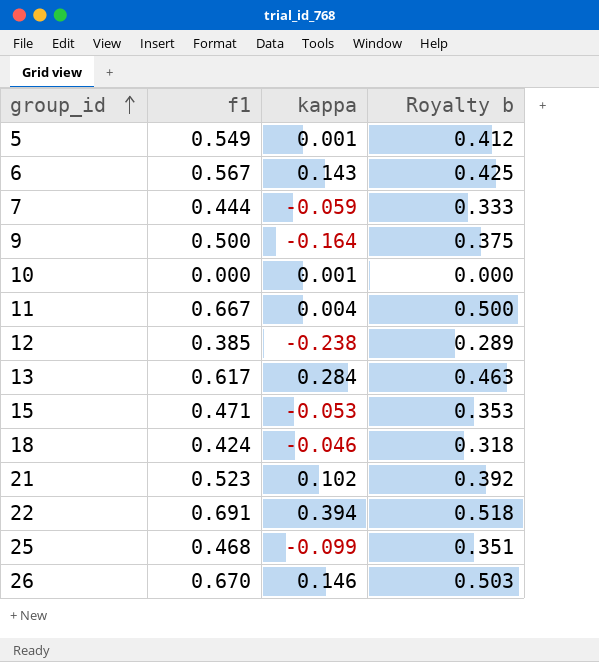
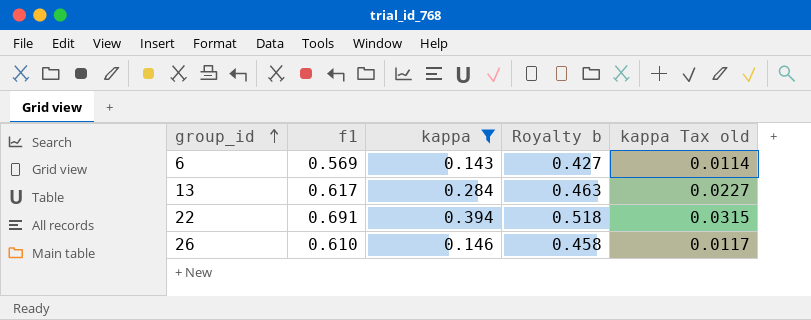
filter: none -> kappa >= 0.143
column kappa Tax old | formula: none -> [kappa] * 0.08
6 | f1: 0.567 -> 0.569
6 | Royalty b: 0.425 -> 0.427
26 | f1: 0.670 -> 0.610
26 | Royalty b: 0.503 -> 0.458

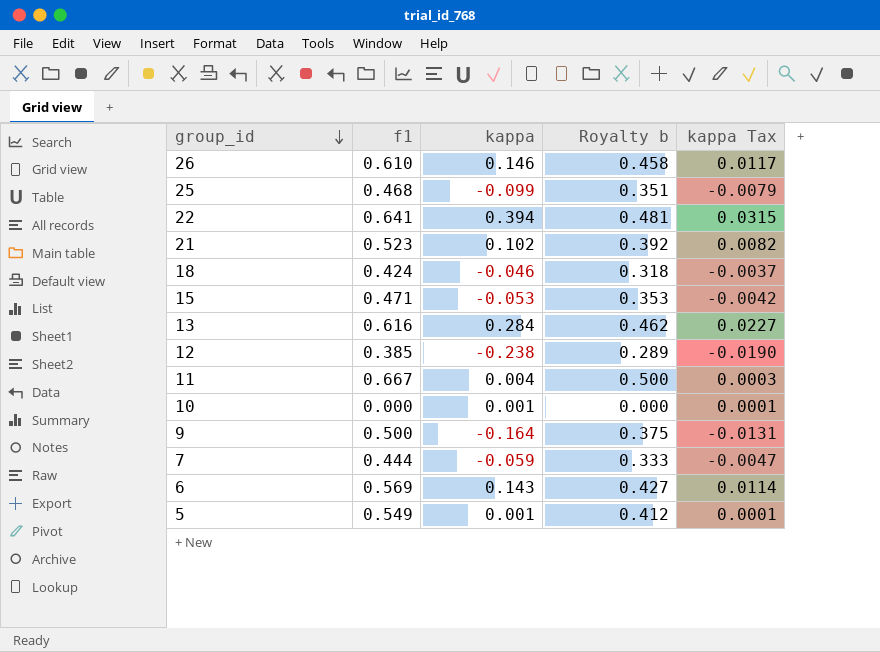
filter: kappa >= 0.143 -> none
row order: group_id ascending -> group_id descending
column name: kappa Tax old -> kappa Tax
22 | f1: 0.691 -> 0.641
22 | Royalty b: 0.518 -> 0.481
13 | f1: 0.617 -> 0.616
13 | Royalty b: 0.463 -> 0.462

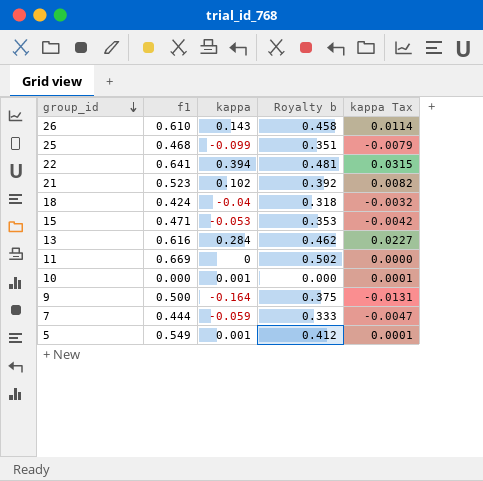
row 12: 0.385 | -0.238 | 0.289 | -0.0190 -> none
row 6: 0.569 | 0.143 | 0.427 | 0.0114 -> none
26 | kappa: 0.146 -> 0.143
26 | kappa Tax: 0.0117 -> 0.0114
18 | kappa: -0.046 -> -0.04
18 | kappa Tax: -0.0037 -> -0.0032
11 | f1: 0.667 -> 0.669
11 | kappa: 0.004 -> 0
11 | Royalty b: 0.500 -> 0.502
11 | kappa Tax: 0.0003 -> 0.0000

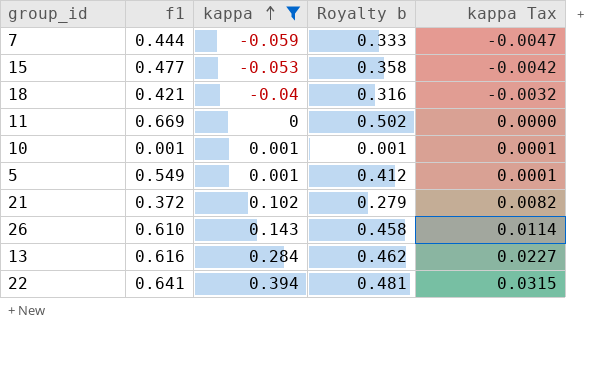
filter: none -> kappa >= -0.059
row order: group_id descending -> kappa ascending
15 | f1: 0.471 -> 0.477
15 | Royalty b: 0.353 -> 0.358
18 | f1: 0.424 -> 0.421
18 | Royalty b: 0.318 -> 0.316
10 | f1: 0.000 -> 0.001
10 | Royalty b: 0.000 -> 0.001
21 | f1: 0.523 -> 0.372
21 | Royalty b: 0.392 -> 0.279

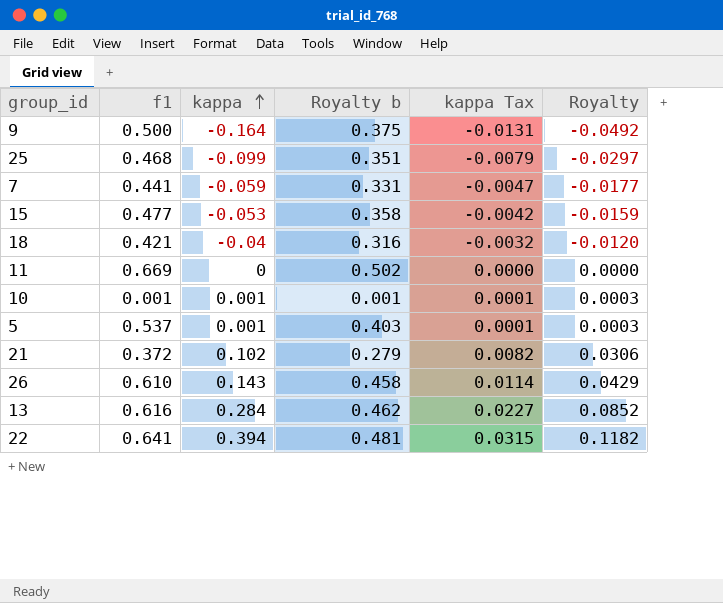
filter: kappa >= -0.059 -> none
column Royalty | formula: none -> [kappa] * 0.3
7 | f1: 0.444 -> 0.441
7 | Royalty b: 0.333 -> 0.331
5 | f1: 0.549 -> 0.537
5 | Royalty b: 0.412 -> 0.403

